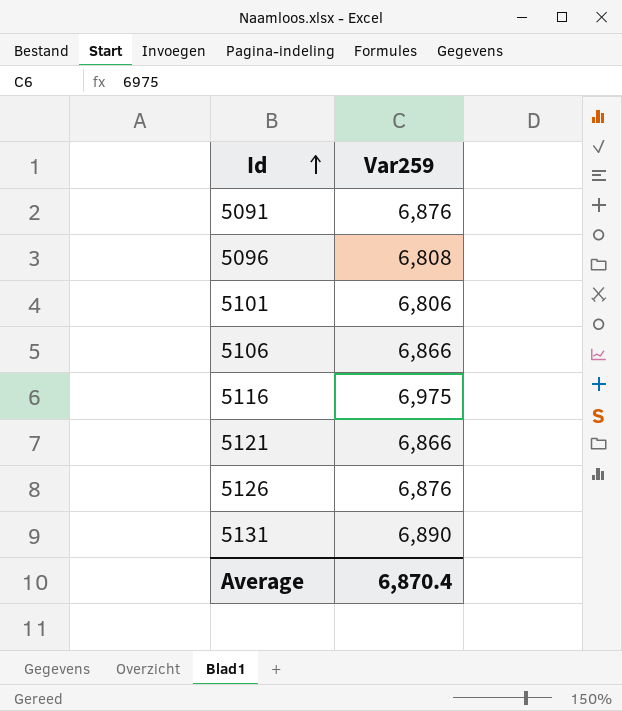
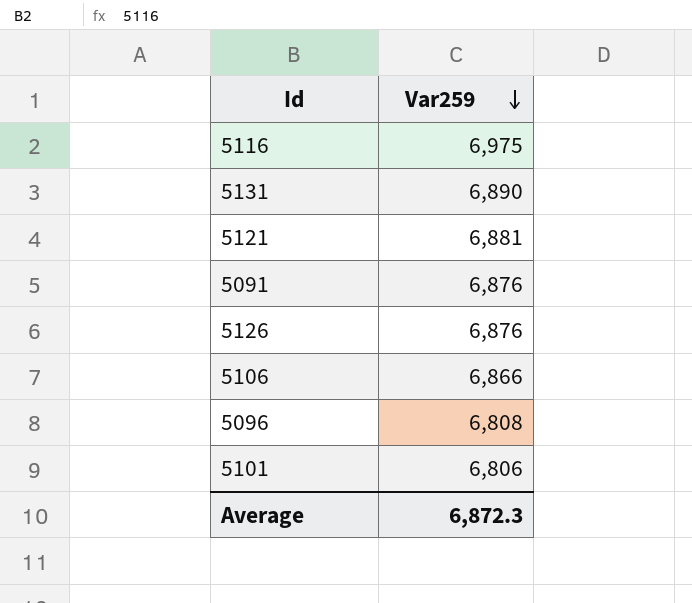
row order: Id ascending -> Var259 descending
5121 | Var259: 6,866 -> 6,881
Average | Var259: 6,870.4 -> 6,872.3

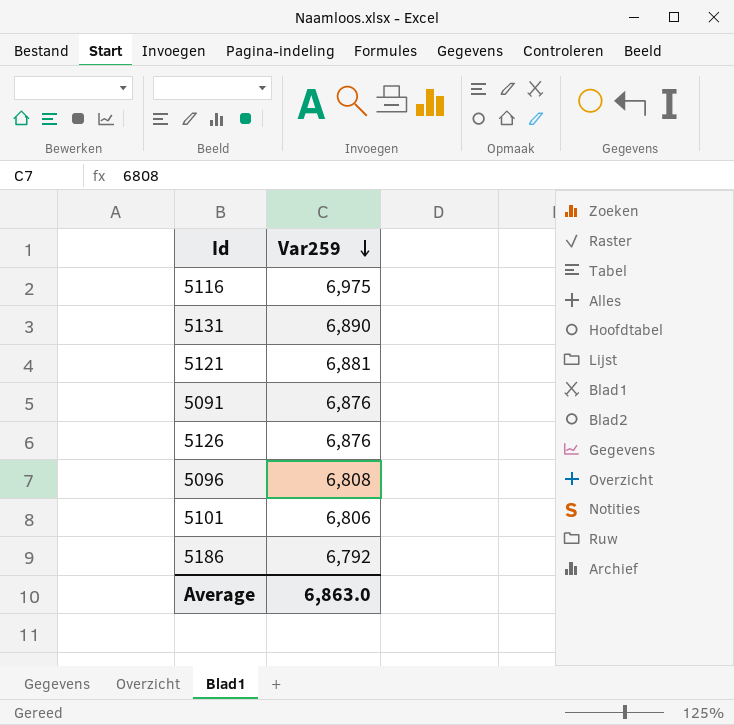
row 5106: 6,866 -> none
row 5186: none -> 6,792
Average | Var259: 6,872.3 -> 6,863.0

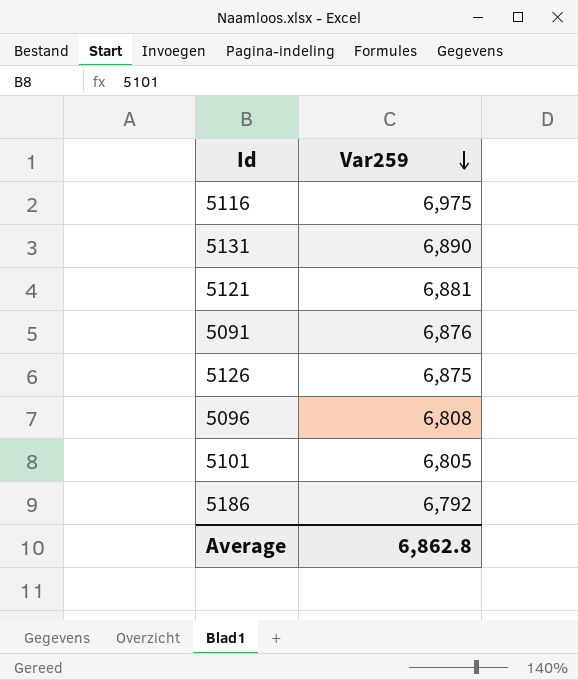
5126 | Var259: 6,876 -> 6,875
5101 | Var259: 6,806 -> 6,805
Average | Var259: 6,863.0 -> 6,862.8

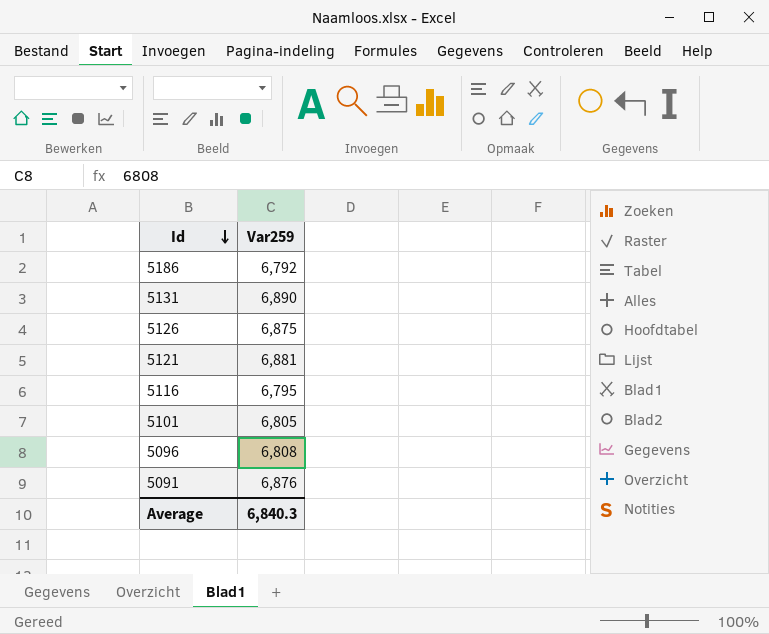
row order: Var259 descending -> Id descending
5116 | Var259: 6,975 -> 6,795
Average | Var259: 6,862.8 -> 6,840.3

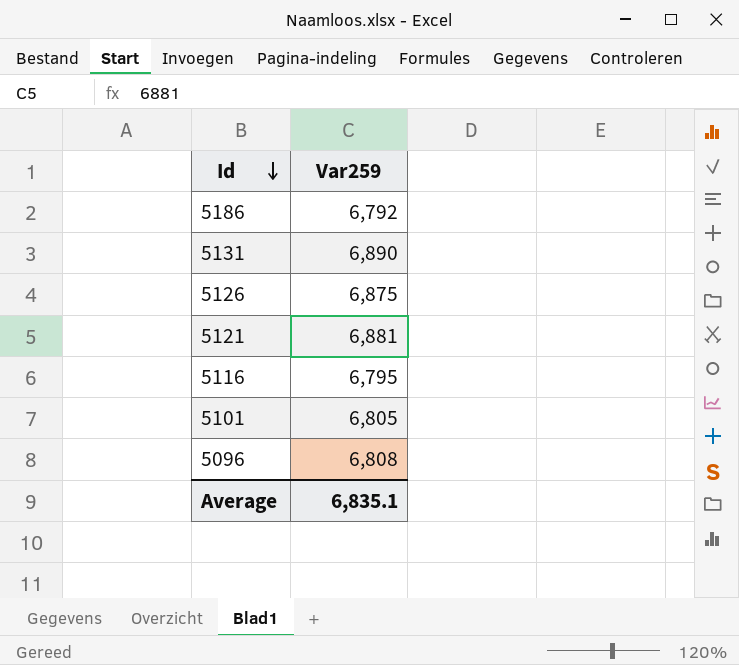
row 5091: 6,876 -> none
Average | Var259: 6,840.3 -> 6,835.1

